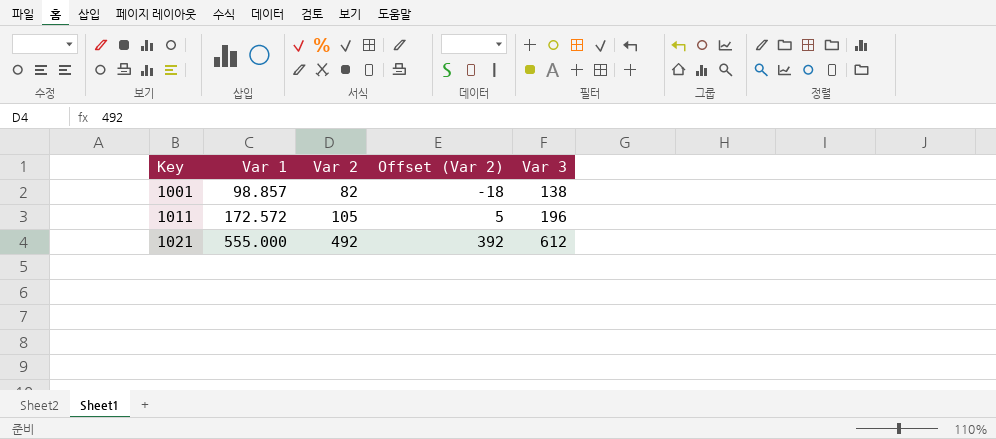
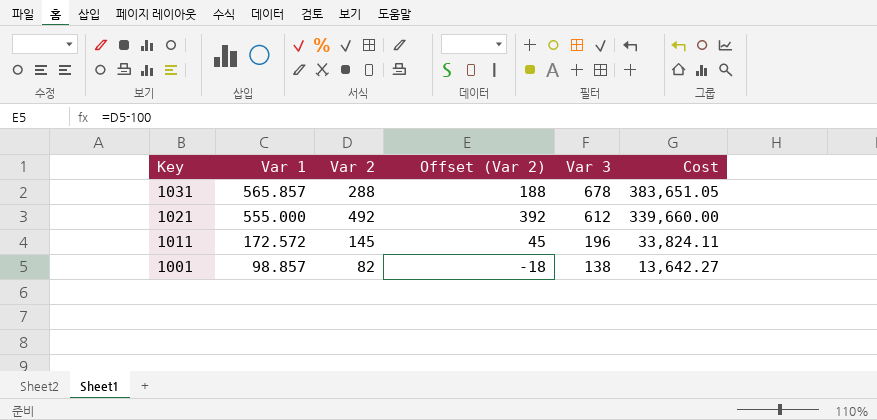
row order: Key ascending -> Key descending
column Cost | formula: none -> [Var 1] * [Var 3]
row 1031: none -> 565.857 | 288 | 188 | 678 | 383,651.05
1011 | Var 2: 105 -> 145
1011 | Offset (Var 2): 5 -> 45

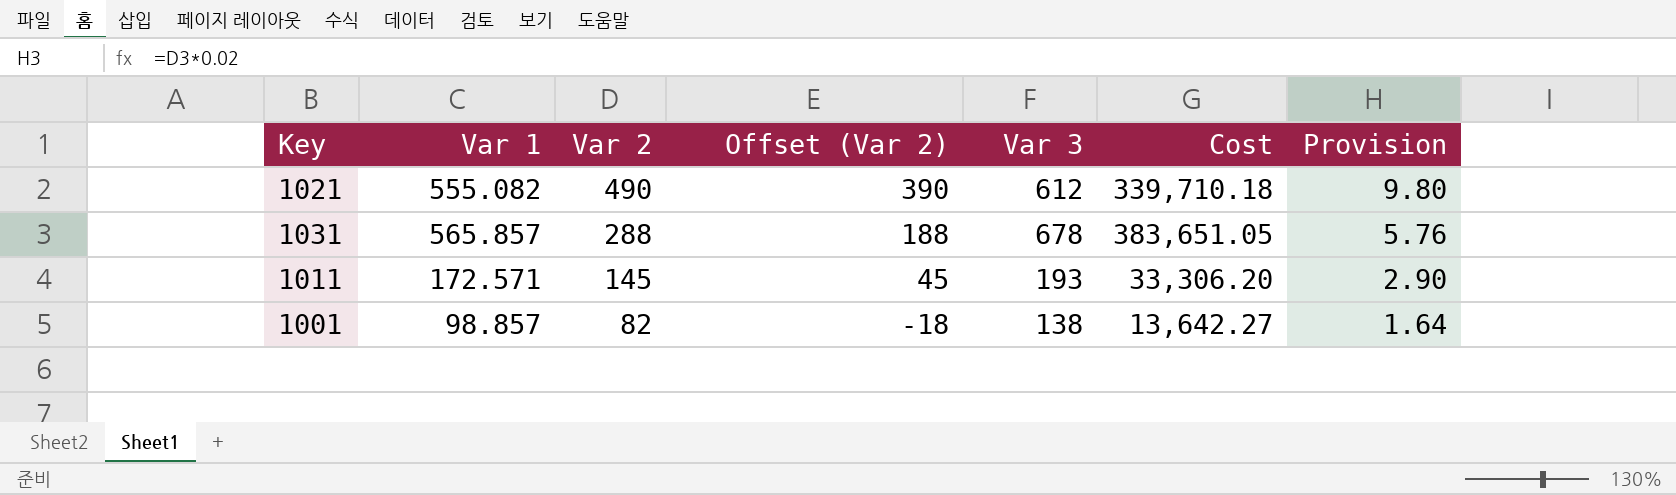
row order: Key descending -> Var 2 descending
column Provision | formula: none -> [Var 2] * 0.02
1021 | Var 1: 555.000 -> 555.082
1021 | Var 2: 492 -> 490
1021 | Offset (Var 2): 392 -> 390
1021 | Cost: 339,660.00 -> 339,710.18
1011 | Var 1: 172.572 -> 172.571
1011 | Var 3: 196 -> 193
1011 | Cost: 33,824.11 -> 33,306.20

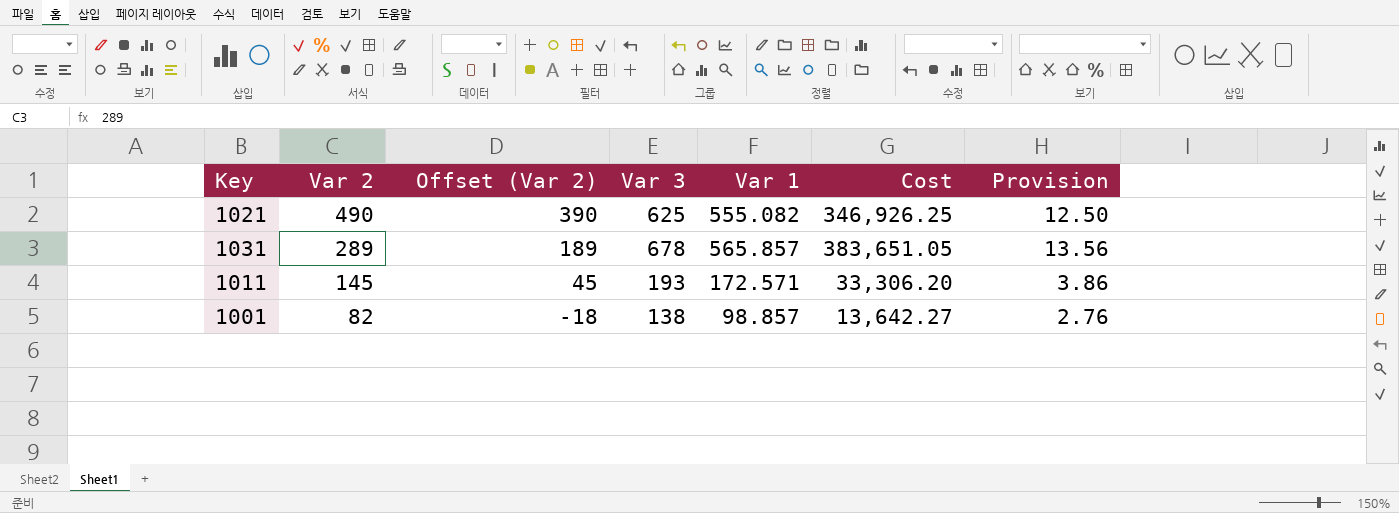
column Var 1 | position: 2 -> 5
column Provision | formula: [Var 2] * 0.02 -> [Var 3] * 0.02
1021 | Var 3: 612 -> 625
1021 | Cost: 339,710.18 -> 346,926.25
1031 | Var 2: 288 -> 289
1031 | Offset (Var 2): 188 -> 189

